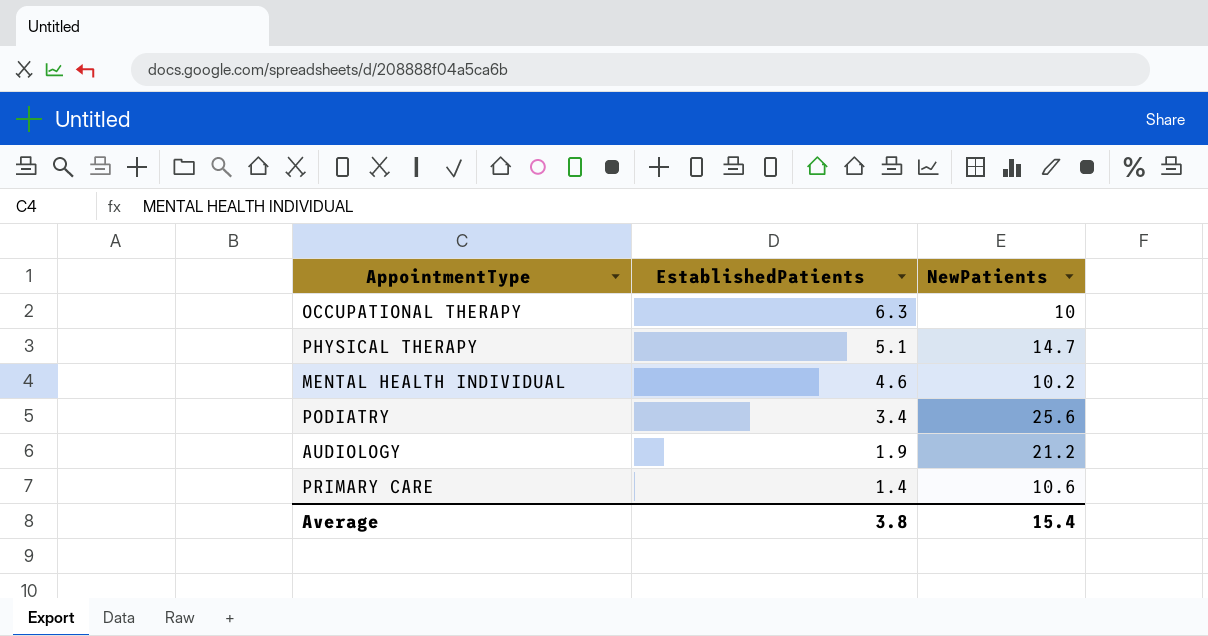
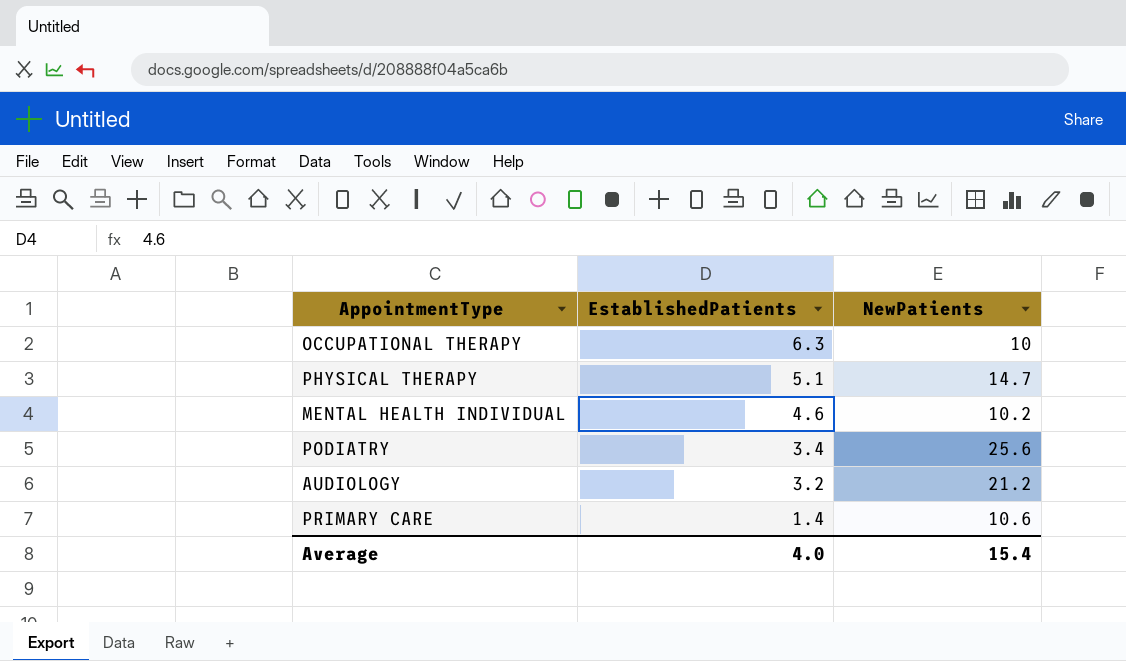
AUDIOLOGY | EstablishedPatients: 1.9 -> 3.2
Average | EstablishedPatients: 3.8 -> 4.0

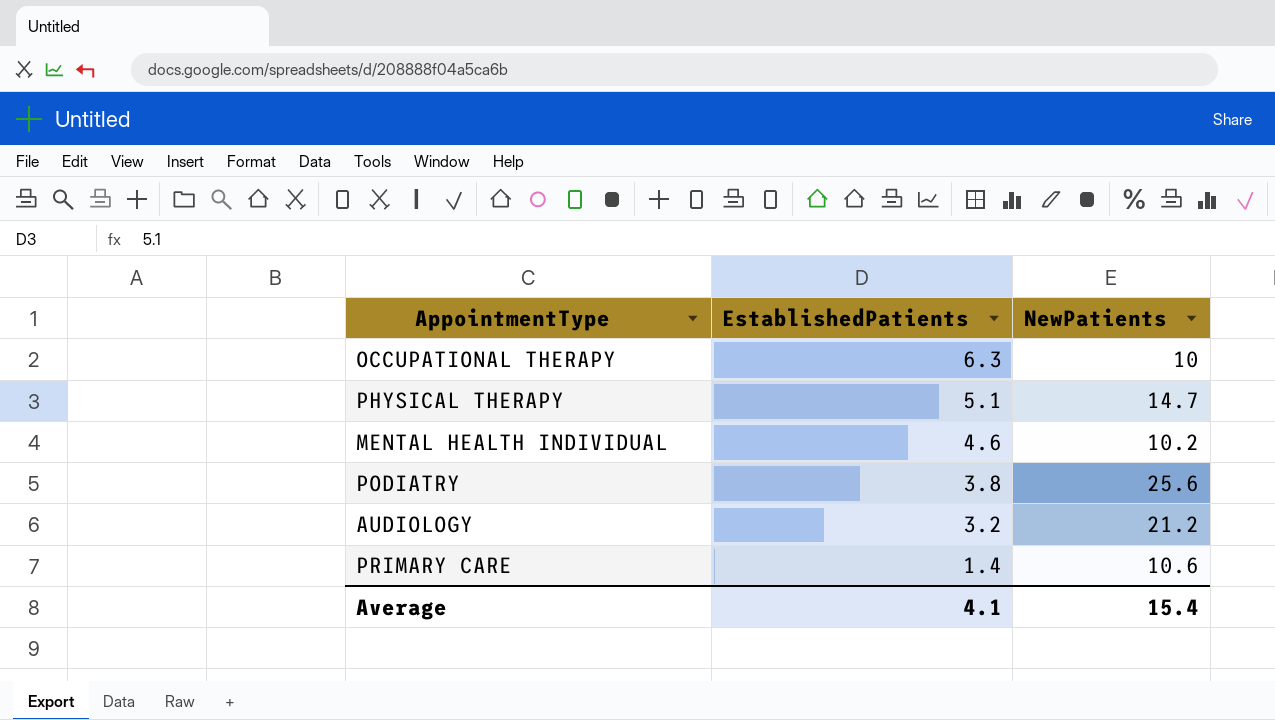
PODIATRY | EstablishedPatients: 3.4 -> 3.8
Average | EstablishedPatients: 4.0 -> 4.1

